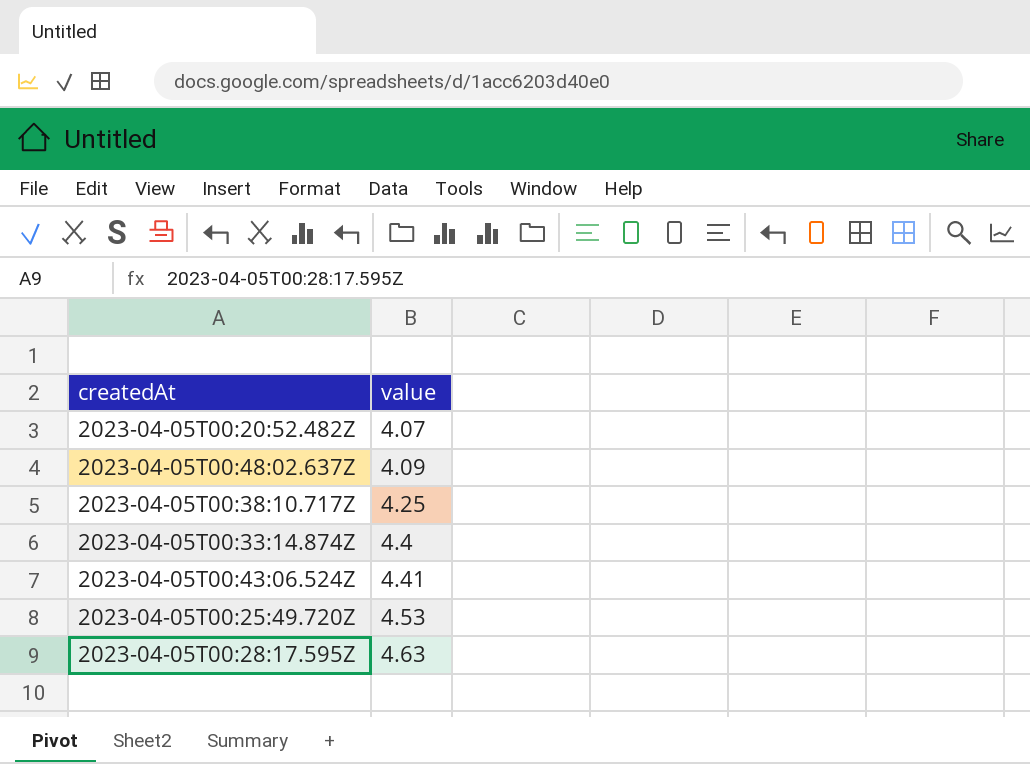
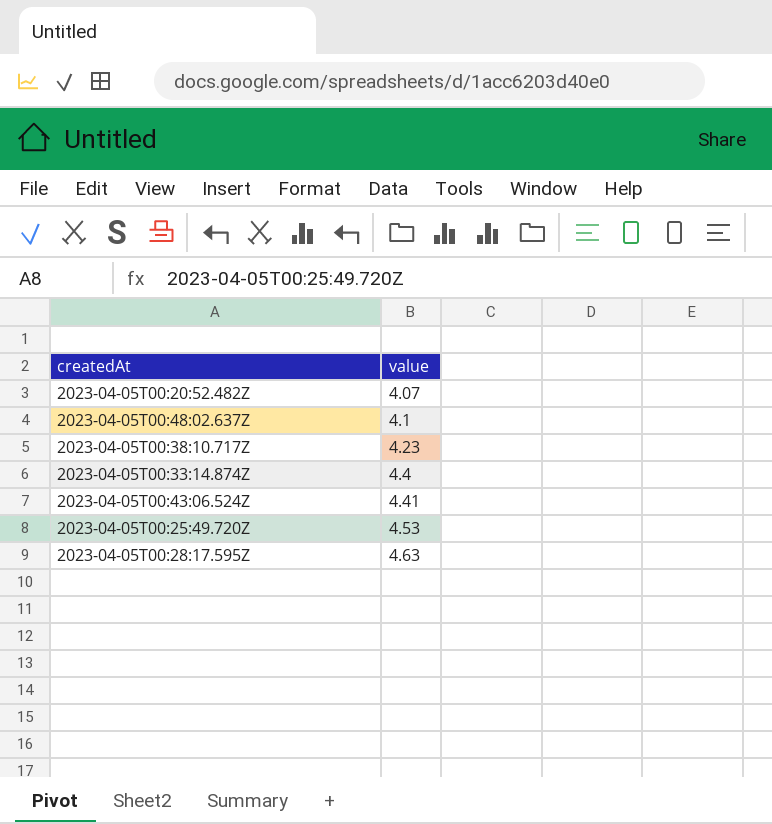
2023-04-05T00:48:02.637Z | value: 4.09 -> 4.1
2023-04-05T00:38:10.717Z | value: 4.25 -> 4.23

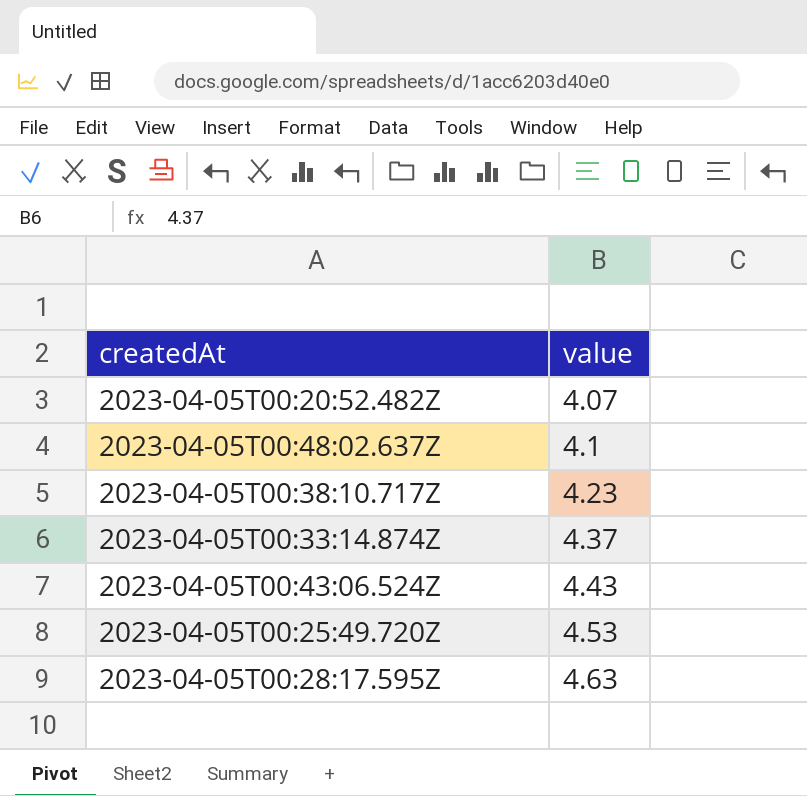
2023-04-05T00:33:14.874Z | value: 4.4 -> 4.37
2023-04-05T00:43:06.524Z | value: 4.41 -> 4.43

